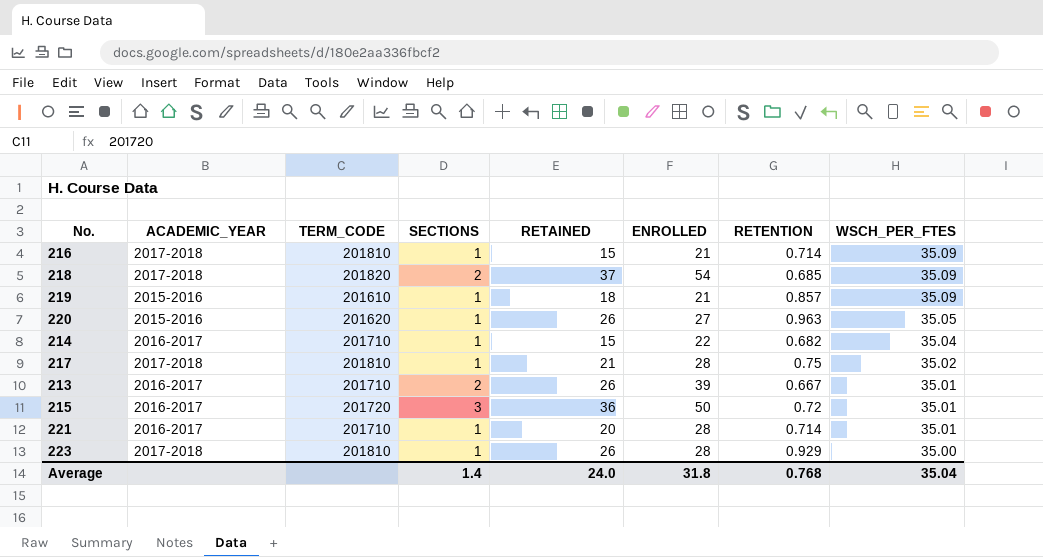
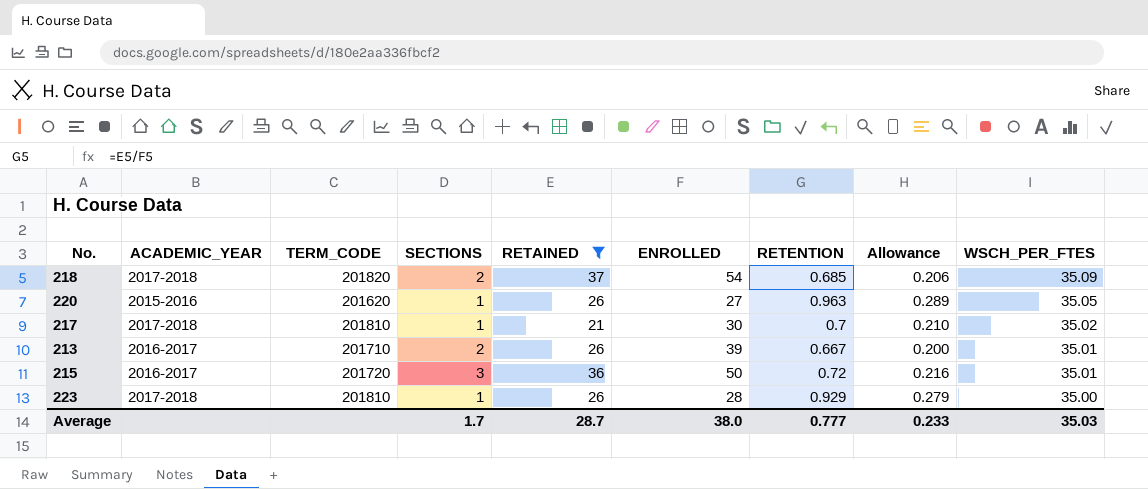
filter: none -> RETAINED >= 21
column Allowance | formula: none -> [RETENTION] * 0.3
217 | ENROLLED: 28 -> 30
217 | RETENTION: 0.75 -> 0.7
Average | SECTIONS: 1.4 -> 1.7
Average | RETAINED: 24.0 -> 28.7
Average | ENROLLED: 31.8 -> 38.0
Average | RETENTION: 0.768 -> 0.777
Average | WSCH_PER_FTES: 35.04 -> 35.03

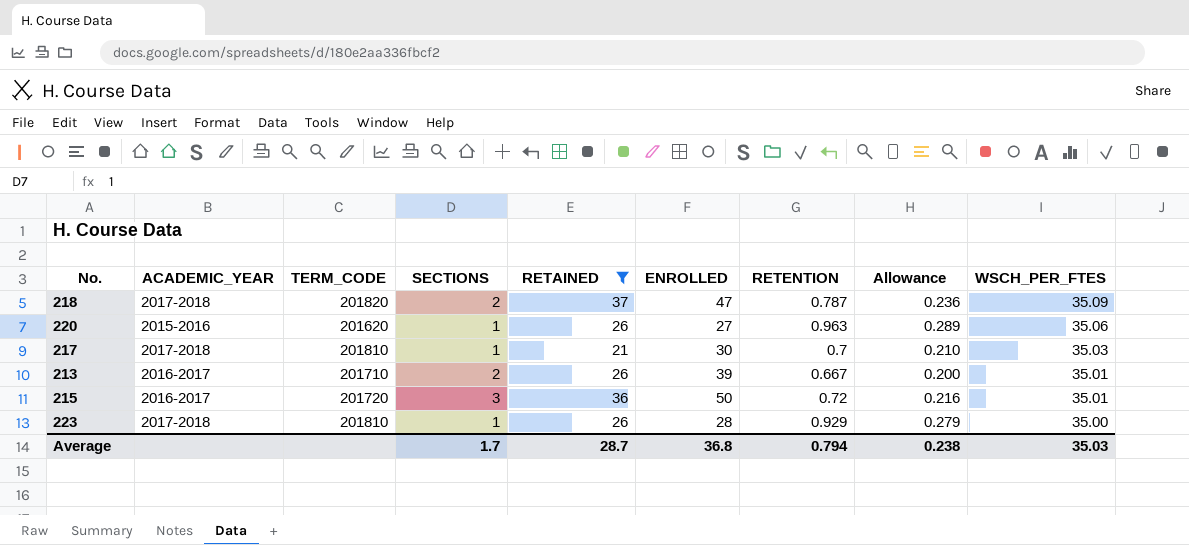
218 | ENROLLED: 54 -> 47
218 | RETENTION: 0.685 -> 0.787
218 | Allowance: 0.206 -> 0.236
220 | WSCH_PER_FTES: 35.05 -> 35.06
217 | WSCH_PER_FTES: 35.02 -> 35.03
Average | ENROLLED: 38.0 -> 36.8
Average | RETENTION: 0.777 -> 0.794
Average | Allowance: 0.233 -> 0.238

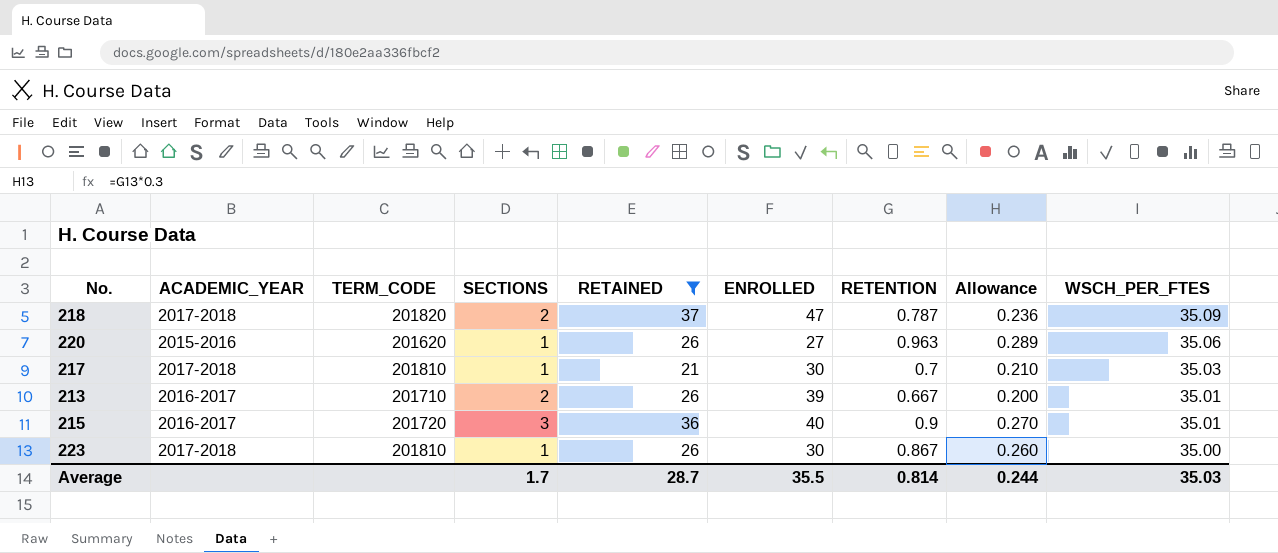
215 | ENROLLED: 50 -> 40
215 | RETENTION: 0.72 -> 0.9
215 | Allowance: 0.216 -> 0.270
223 | ENROLLED: 28 -> 30
223 | RETENTION: 0.929 -> 0.867
223 | Allowance: 0.279 -> 0.260
Average | ENROLLED: 36.8 -> 35.5
Average | RETENTION: 0.794 -> 0.814
Average | Allowance: 0.238 -> 0.244

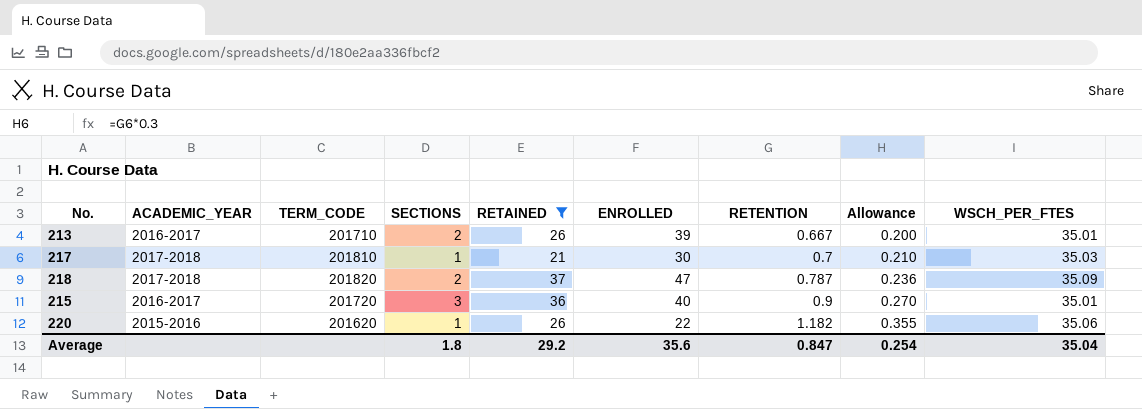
row order: WSCH_PER_FTES descending -> RETENTION ascending
row 223: 2017-2018 | 201810 | 1 | 26 | 30 | 0.867 | 0.260 | 35.00 -> none
220 | ENROLLED: 27 -> 22
220 | RETENTION: 0.963 -> 1.182
220 | Allowance: 0.289 -> 0.355
Average | SECTIONS: 1.7 -> 1.8
Average | RETAINED: 28.7 -> 29.2
Average | ENROLLED: 35.5 -> 35.6
Average | RETENTION: 0.814 -> 0.847
Average | Allowance: 0.244 -> 0.254
Average | WSCH_PER_FTES: 35.03 -> 35.04

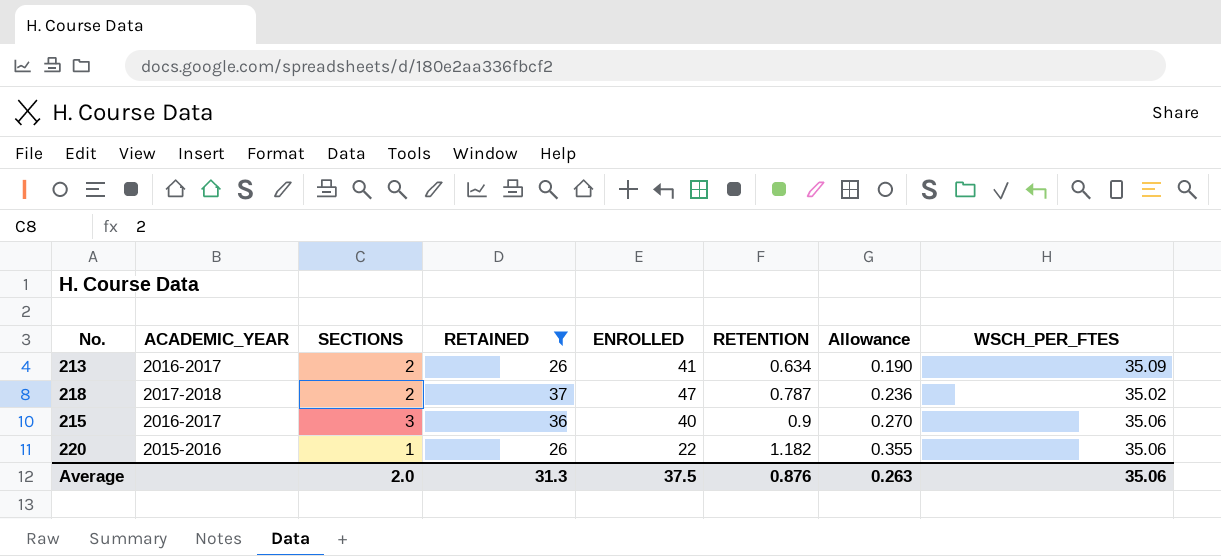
column TERM_CODE | position: 3 -> none
row 217: 2017-2018 | 201810 | 1 | 21 | 30 | 0.7 | 0.210 | 35.03 -> none
213 | ENROLLED: 39 -> 41
213 | RETENTION: 0.667 -> 0.634
213 | Allowance: 0.200 -> 0.190
213 | WSCH_PER_FTES: 35.01 -> 35.09
218 | WSCH_PER_FTES: 35.09 -> 35.02
215 | WSCH_PER_FTES: 35.01 -> 35.06
Average | SECTIONS: 1.8 -> 2.0
Average | RETAINED: 29.2 -> 31.3
Average | ENROLLED: 35.6 -> 37.5
Average | RETENTION: 0.847 -> 0.876
Average | Allowance: 0.254 -> 0.263
Average | WSCH_PER_FTES: 35.04 -> 35.06

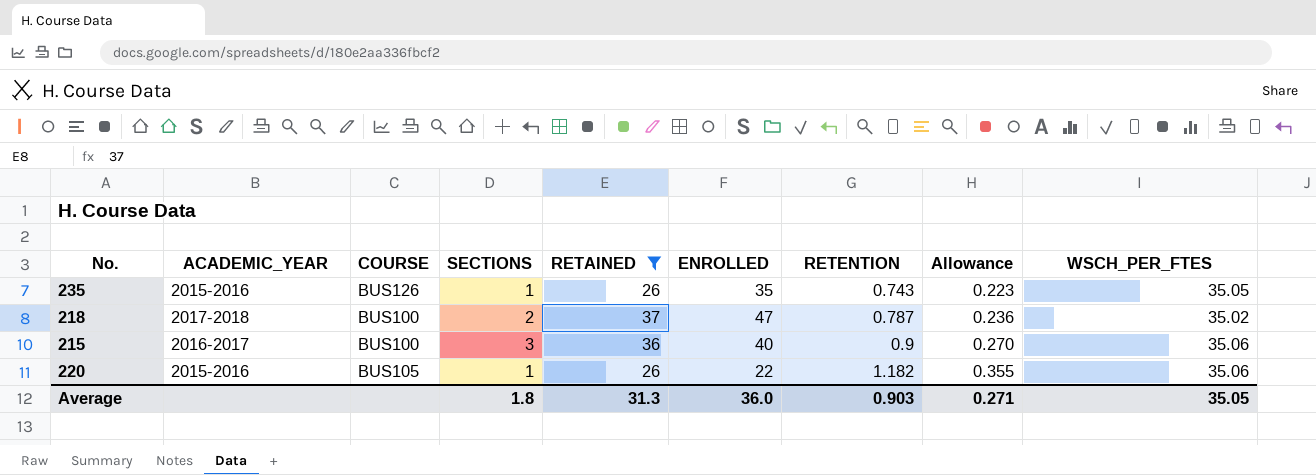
column COURSE | position: none -> 3
row 213: 2016-2017 | 2 | 26 | 41 | 0.634 | 0.190 | 35.09 -> none
row 235: none -> 2015-2016 | BUS126 | 1 | 26 | 35 | 0.743 | 0.223 | 35.05
Average | SECTIONS: 2.0 -> 1.8
Average | ENROLLED: 37.5 -> 36.0
Average | RETENTION: 0.876 -> 0.903
Average | Allowance: 0.263 -> 0.271
Average | WSCH_PER_FTES: 35.06 -> 35.05

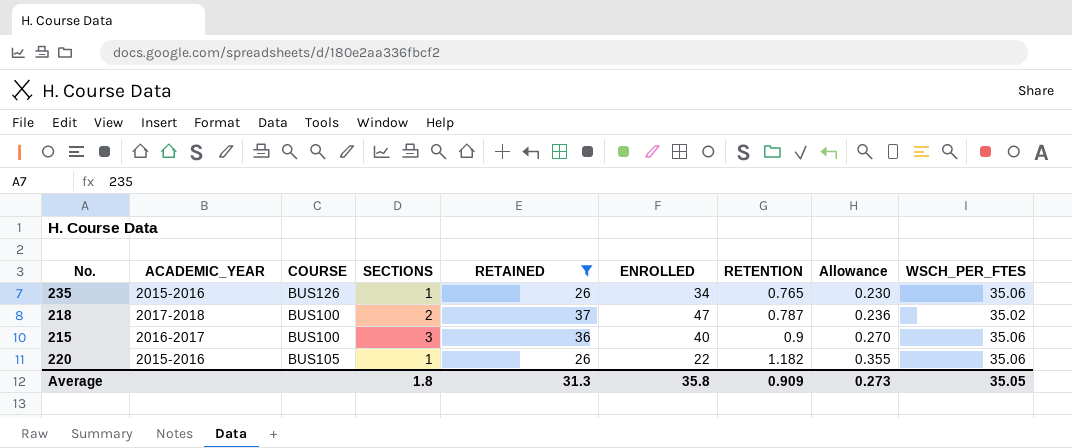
235 | ENROLLED: 35 -> 34
235 | RETENTION: 0.743 -> 0.765
235 | Allowance: 0.223 -> 0.230
235 | WSCH_PER_FTES: 35.05 -> 35.06
Average | ENROLLED: 36.0 -> 35.8
Average | RETENTION: 0.903 -> 0.909
Average | Allowance: 0.271 -> 0.273

